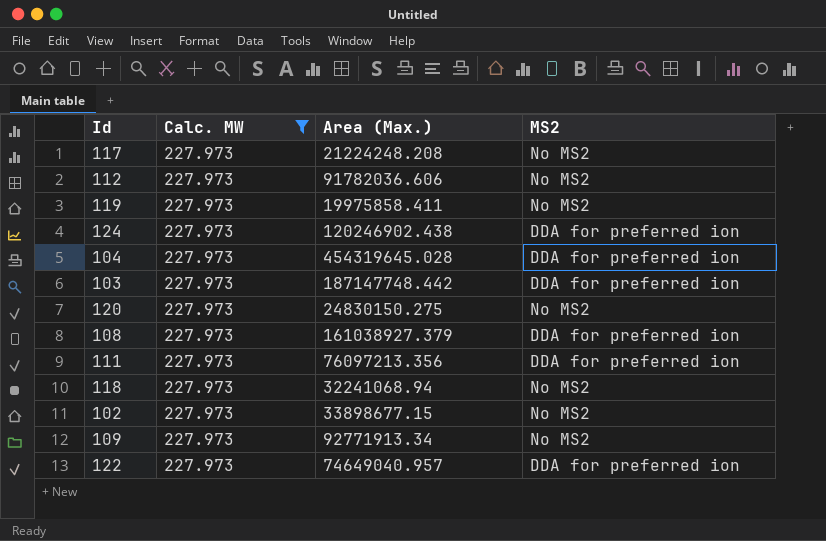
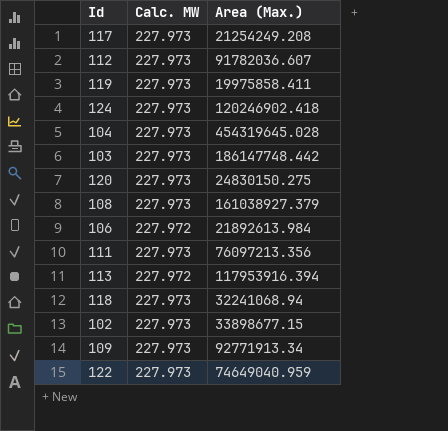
filter: Calc. MW = 227.973 -> none
column MS2 | position: 4 -> none
117 | Area (Max.): 21224248.208 -> 21254249.208
112 | Area (Max.): 91782036.606 -> 91782036.607
124 | Area (Max.): 120246902.438 -> 120246902.418
103 | Area (Max.): 187147748.442 -> 186147748.442
122 | Area (Max.): 74649040.957 -> 74649040.959

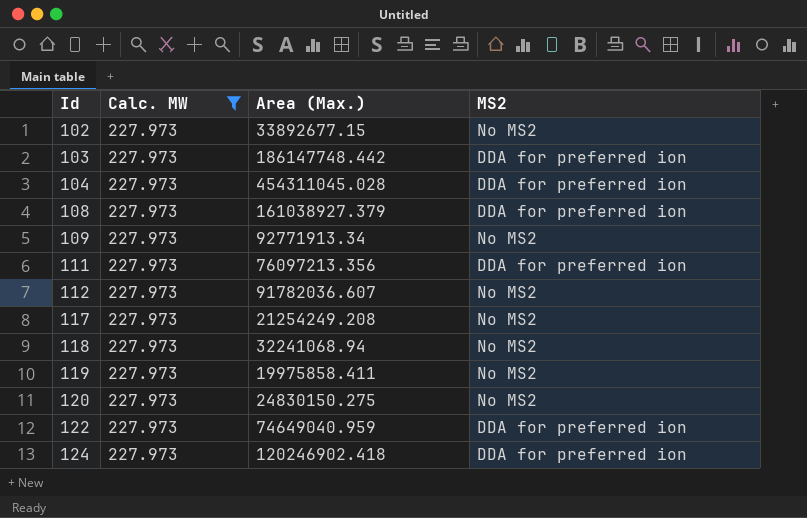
filter: none -> Calc. MW = 227.973
row order: none -> Id ascending
column MS2 | position: none -> 4
102 | Area (Max.): 33898677.15 -> 33892677.15
104 | Area (Max.): 454319645.028 -> 454311045.028

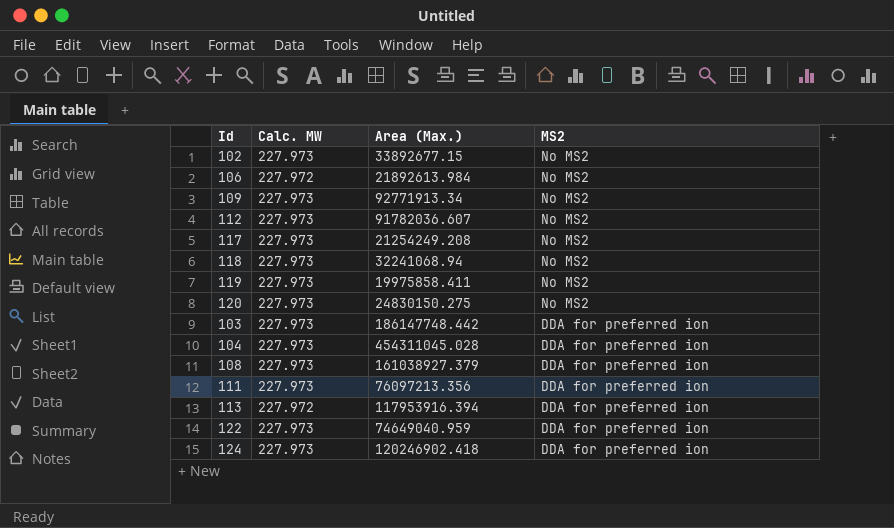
filter: Calc. MW = 227.973 -> none
row order: Id ascending -> MS2 descending

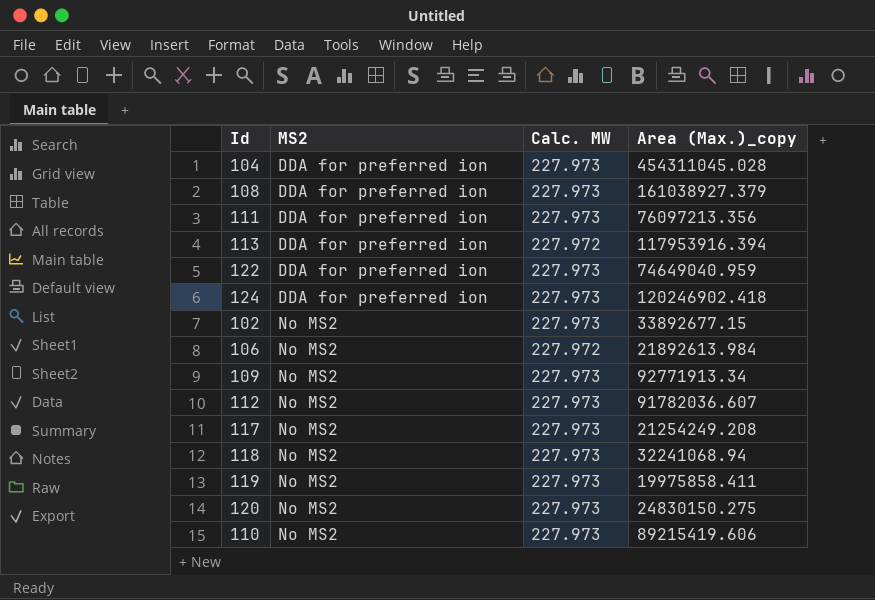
row order: MS2 descending -> MS2 ascending
column MS2 | position: 4 -> 2
column name: Area (Max.) -> Area (Max.)_copy
row 103: 227.973 | 186147748.442 | DDA for preferred ion -> none
row 110: none -> No MS2 | 227.973 | 89215419.606

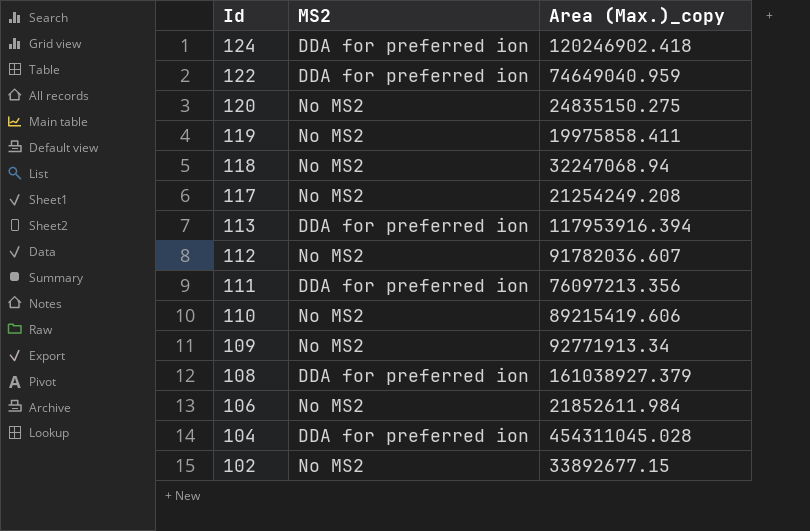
row order: MS2 ascending -> Id descending
column Calc. MW | position: 3 -> none
120 | Area (Max.)_copy: 24830150.275 -> 24835150.275
118 | Area (Max.)_copy: 32241068.94 -> 32247068.94
106 | Area (Max.)_copy: 21892613.984 -> 21852611.984

